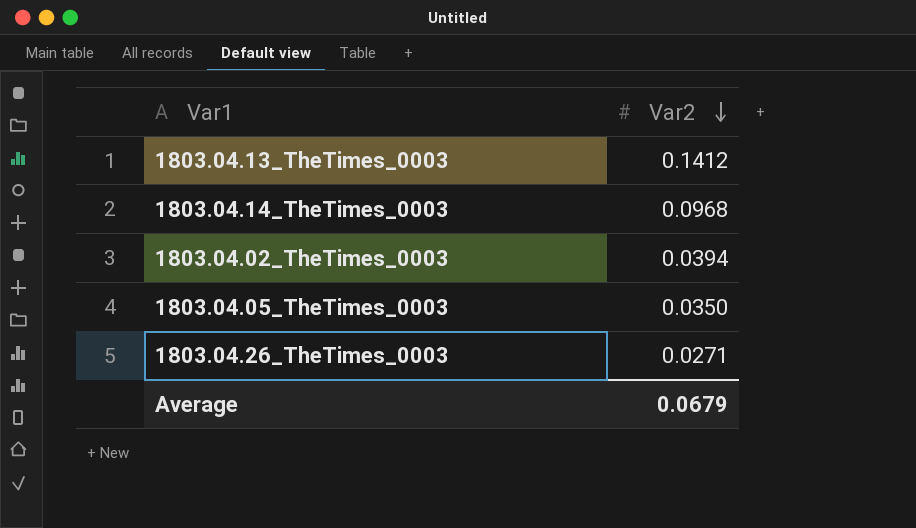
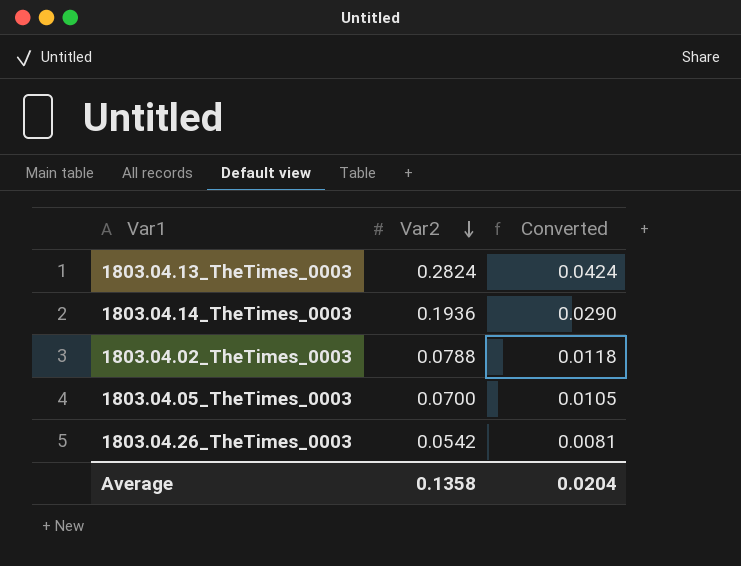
column Converted | formula: none -> [Var2] * 0.15
1803.04.13_TheTimes_0003 | Var2: 0.1412 -> 0.2824
1803.04.14_TheTimes_0003 | Var2: 0.0968 -> 0.1936
1803.04.02_TheTimes_0003 | Var2: 0.0394 -> 0.0788
1803.04.05_TheTimes_0003 | Var2: 0.0350 -> 0.0700
1803.04.26_TheTimes_0003 | Var2: 0.0271 -> 0.0542
Average | Var2: 0.0679 -> 0.1358

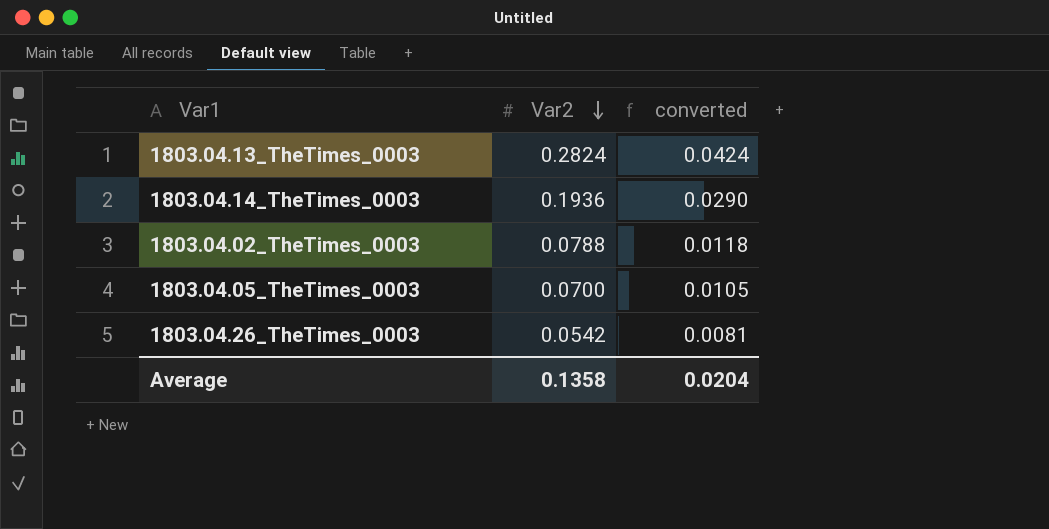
column name: Converted -> converted

